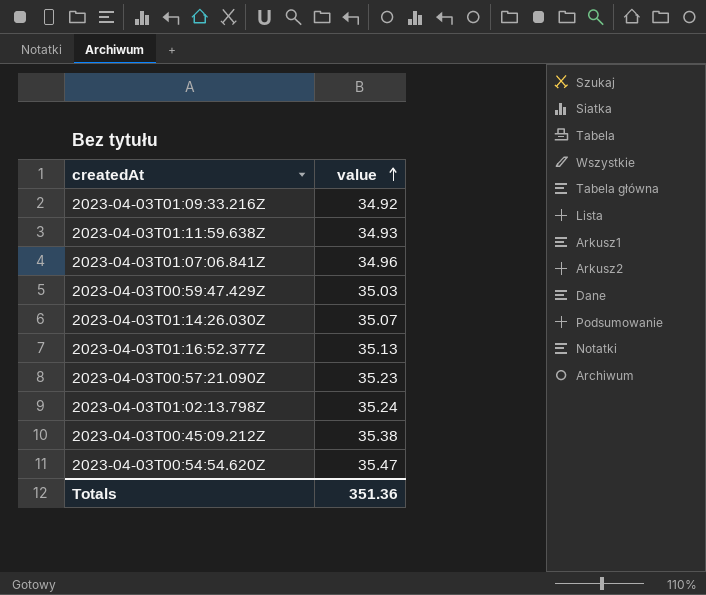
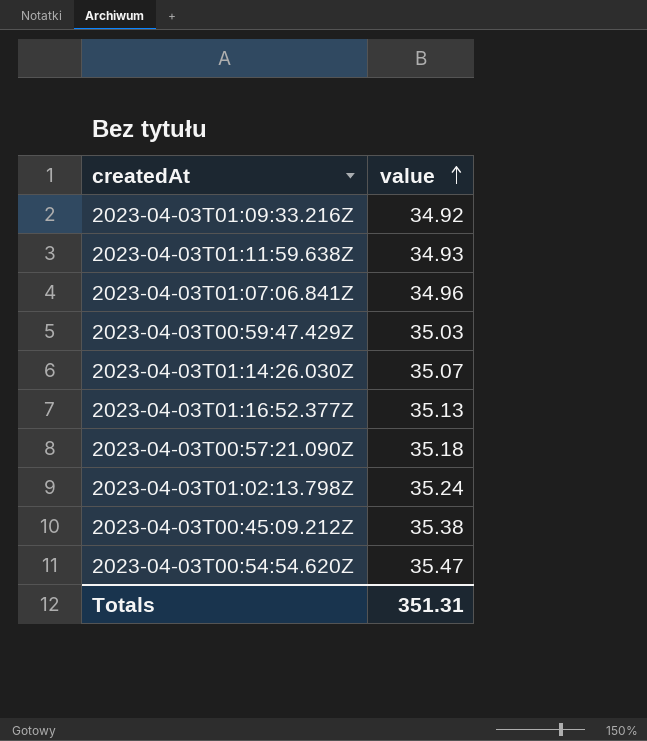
2023-04-03T00:57:21.090Z | value: 35.23 -> 35.18
Totals | value: 351.36 -> 351.31

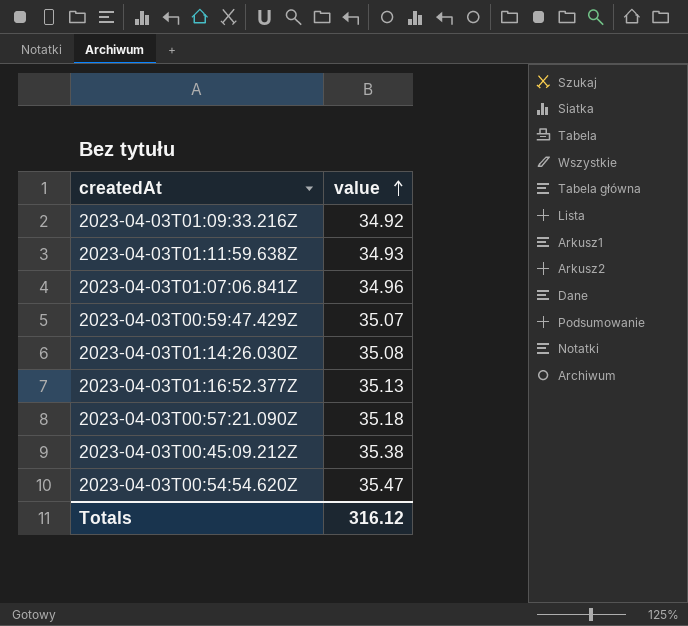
row 2023-04-03T01:02:13.798Z: 35.24 -> none
2023-04-03T00:59:47.429Z | value: 35.03 -> 35.07
2023-04-03T01:14:26.030Z | value: 35.07 -> 35.08
Totals | value: 351.31 -> 316.12

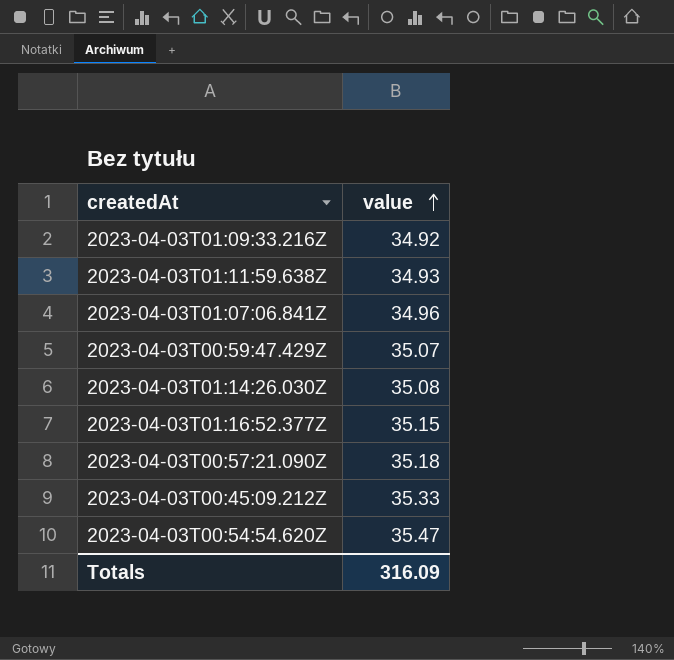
2023-04-03T01:16:52.377Z | value: 35.13 -> 35.15
2023-04-03T00:45:09.212Z | value: 35.38 -> 35.33
Totals | value: 316.12 -> 316.09

